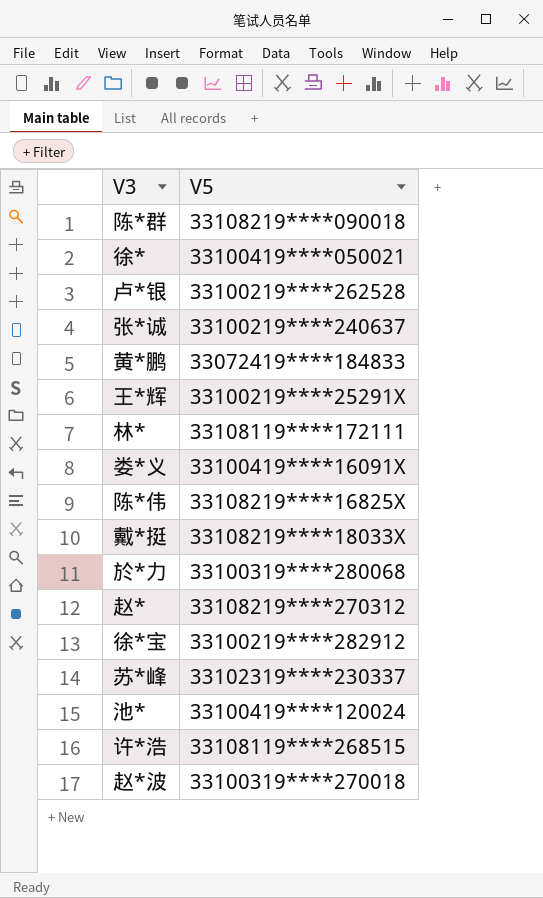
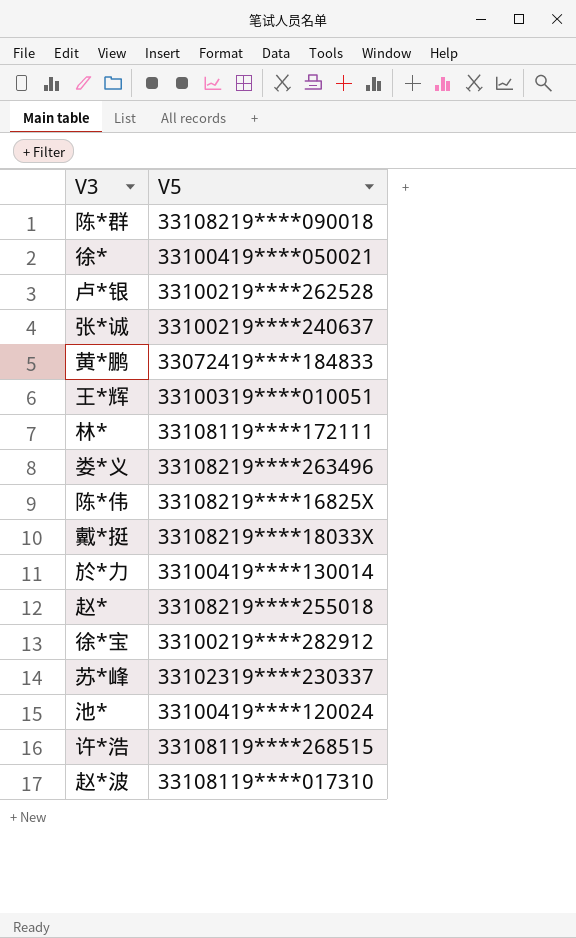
王*辉 | V5: 33100219****25291X -> 33100319****010051
娄*义 | V5: 33100419****16091X -> 33108219****263496
於*力 | V5: 33100319****280068 -> 33100419****130014
赵* | V5: 33108219****270312 -> 33108219****255018
赵*波 | V5: 33100319****270018 -> 33108119****017310

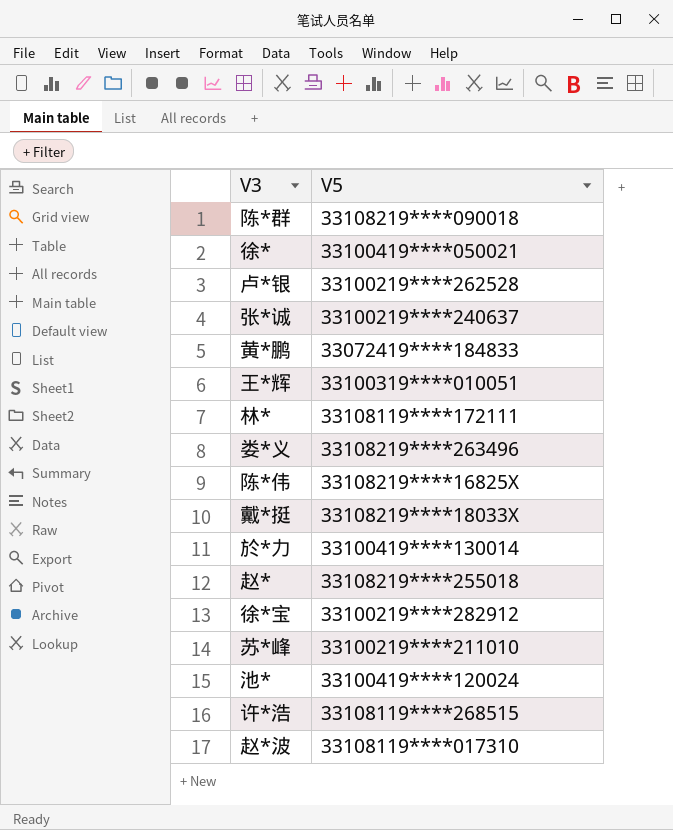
苏*峰 | V5: 33102319****230337 -> 33100219****211010

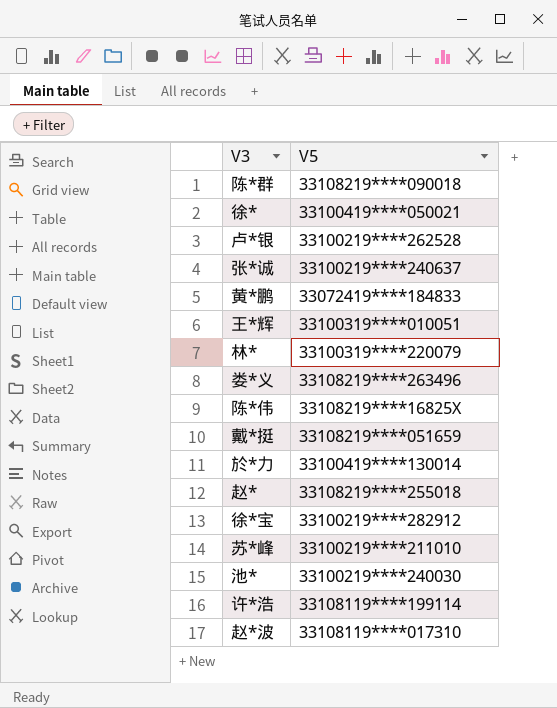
林* | V5: 33108119****172111 -> 33100319****220079
戴*挺 | V5: 33108219****18033X -> 33108219****051659
池* | V5: 33100419****120024 -> 33100219****240030
许*浩 | V5: 33108119****268515 -> 33108119****199114

